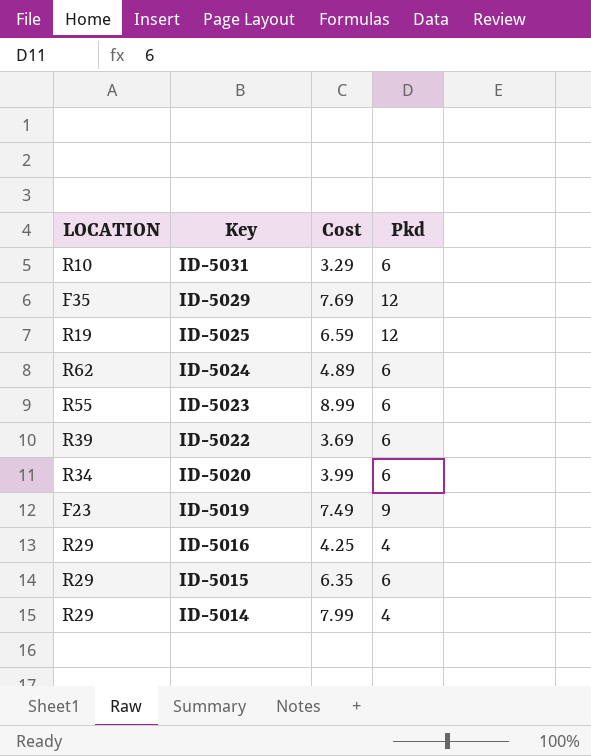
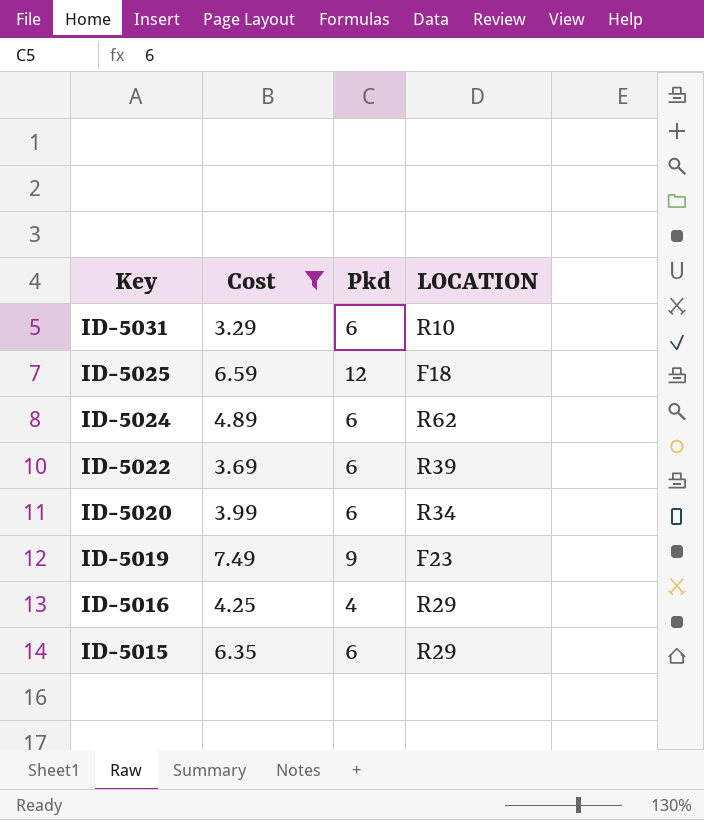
filter: none -> Cost <= 7.49
column LOCATION | position: 1 -> 4
ID-5025 | LOCATION: R19 -> F18

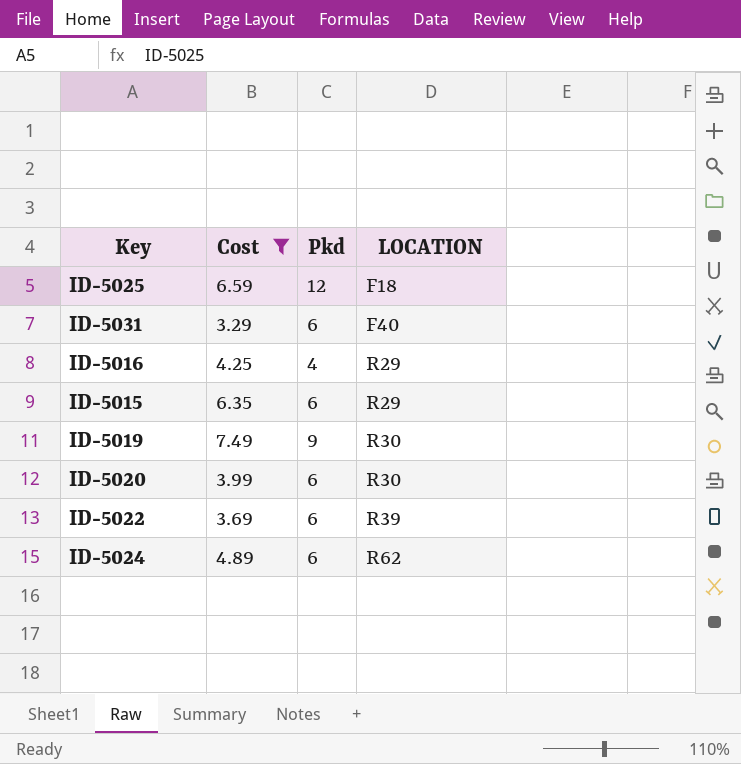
row order: Key descending -> LOCATION ascending
ID-5031 | LOCATION: R10 -> F40
ID-5019 | LOCATION: F23 -> R30
ID-5020 | LOCATION: R34 -> R30

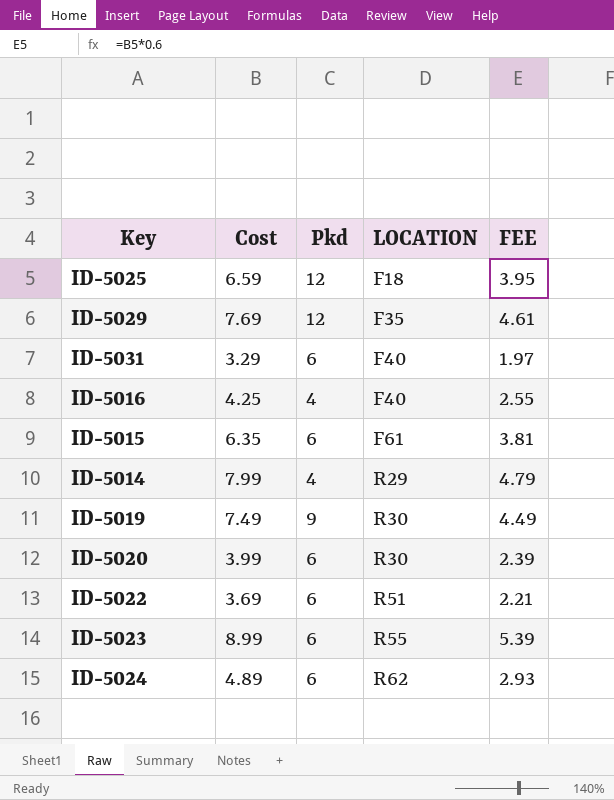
filter: Cost <= 7.49 -> none
column FEE | formula: none -> [Cost] * 0.6
ID-5016 | LOCATION: R29 -> F40
ID-5015 | LOCATION: R29 -> F61
ID-5022 | LOCATION: R39 -> R51

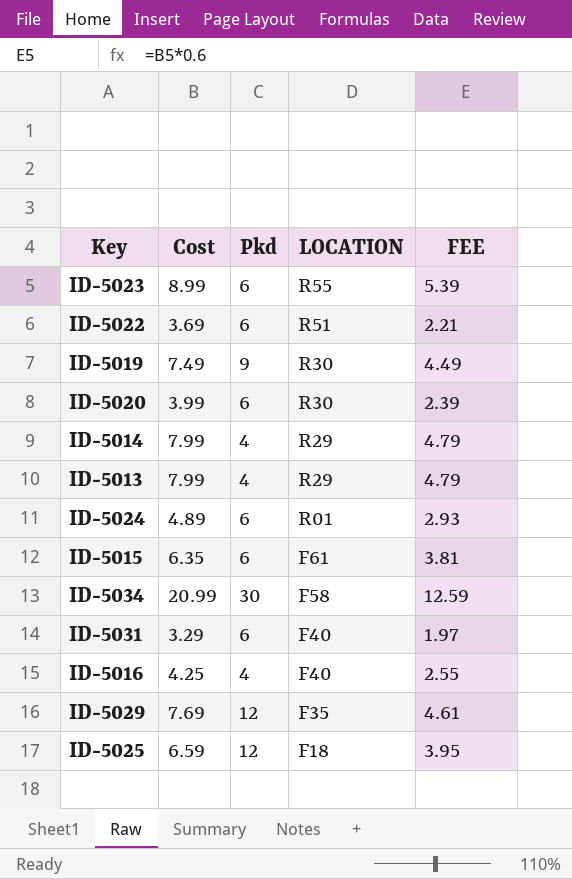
row order: LOCATION ascending -> LOCATION descending
row ID-5013: none -> 7.99 | 4 | R29 | 4.79
ID-5024 | LOCATION: R62 -> R01
row ID-5034: none -> 20.99 | 30 | F58 | 12.59

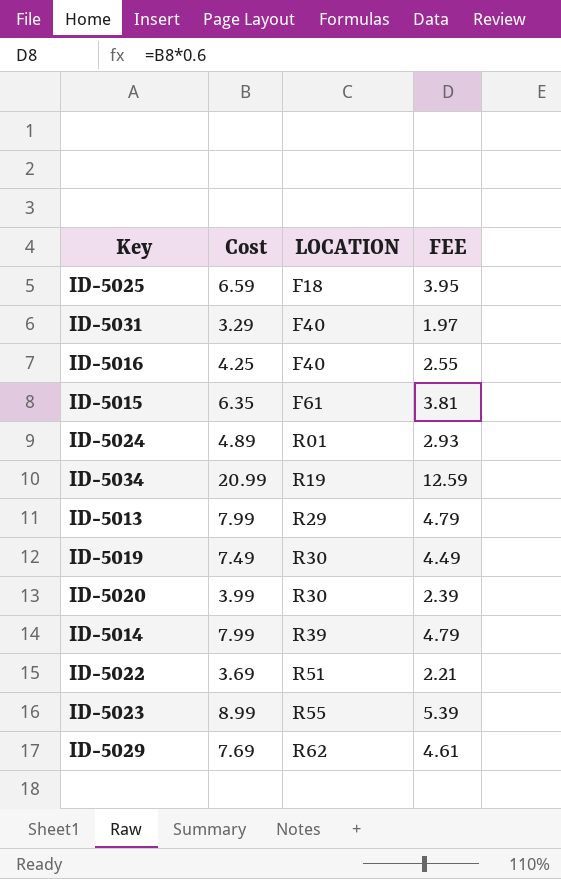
row order: LOCATION descending -> LOCATION ascending
column Pkd | position: 3 -> none
ID-5034 | LOCATION: F58 -> R19
ID-5014 | LOCATION: R29 -> R39
ID-5029 | LOCATION: F35 -> R62

